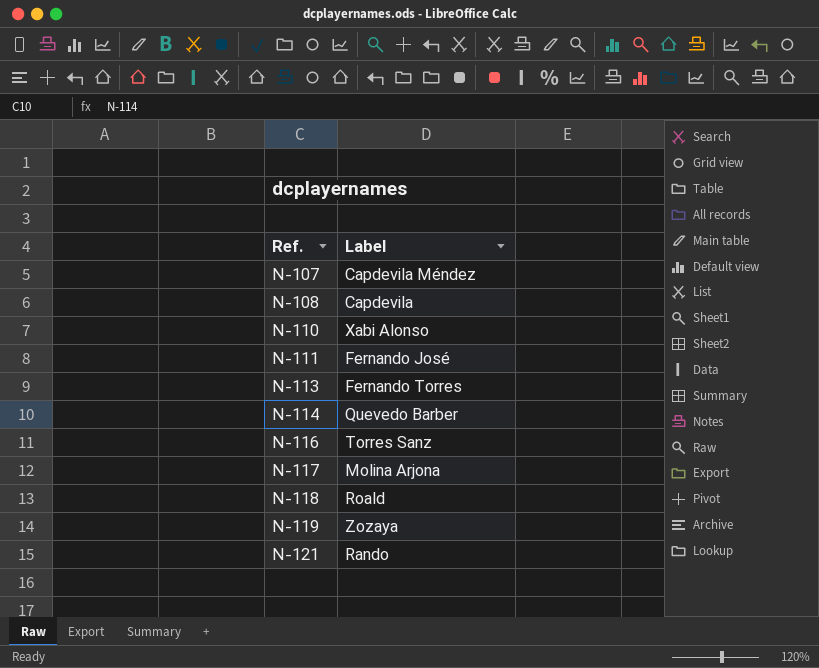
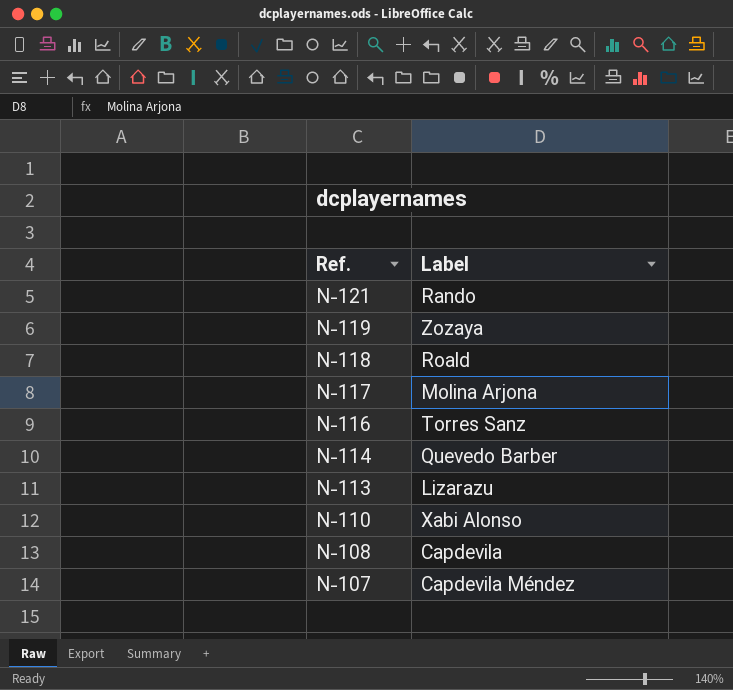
row order: Ref. ascending -> Ref. descending
row N-111: Fernando José -> none
N-113 | Label: Fernando Torres -> Lizarazu

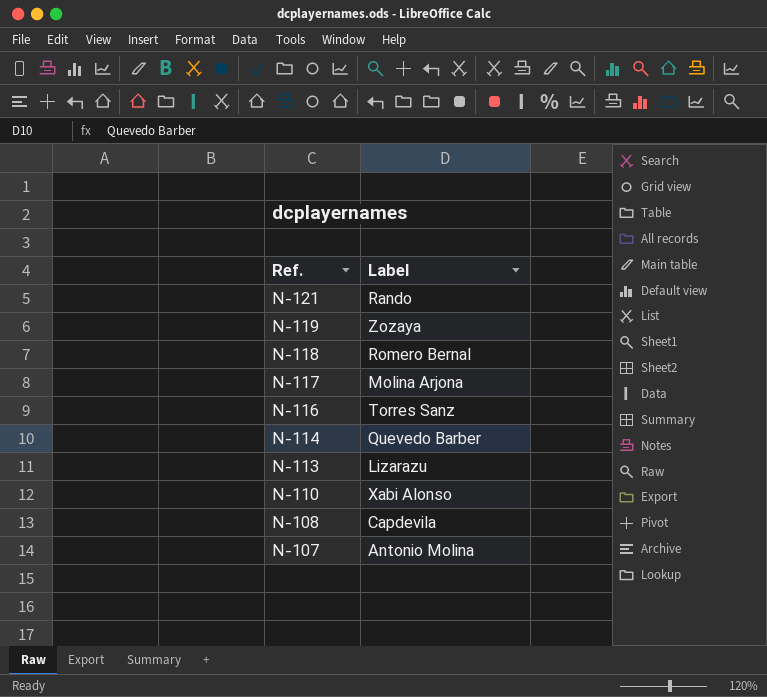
N-118 | Label: Roald -> Romero Bernal
N-107 | Label: Capdevila Méndez -> Antonio Molina

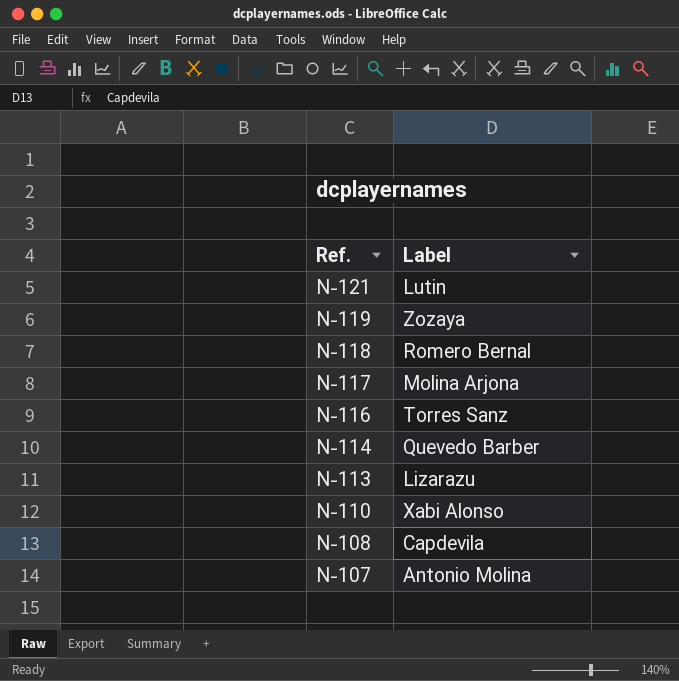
N-121 | Label: Rando -> Lutin

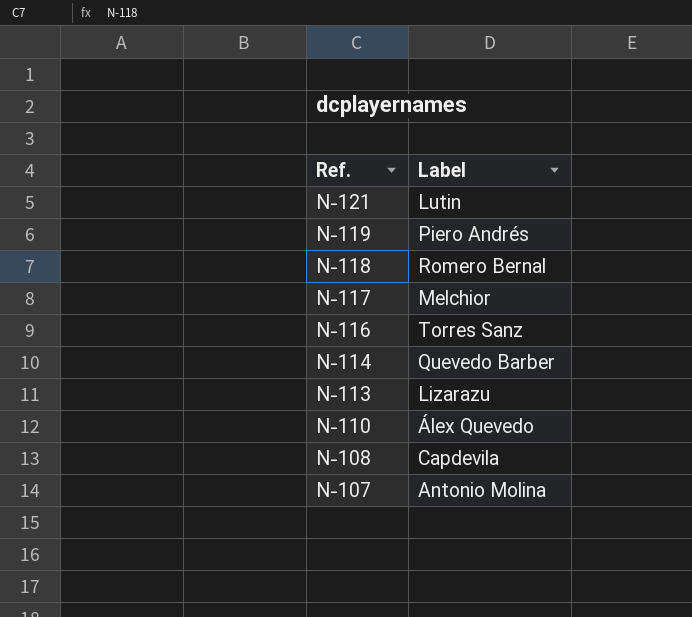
N-119 | Label: Zozaya -> Piero Andrés
N-117 | Label: Molina Arjona -> Melchior
N-110 | Label: Xabi Alonso -> Álex Quevedo

